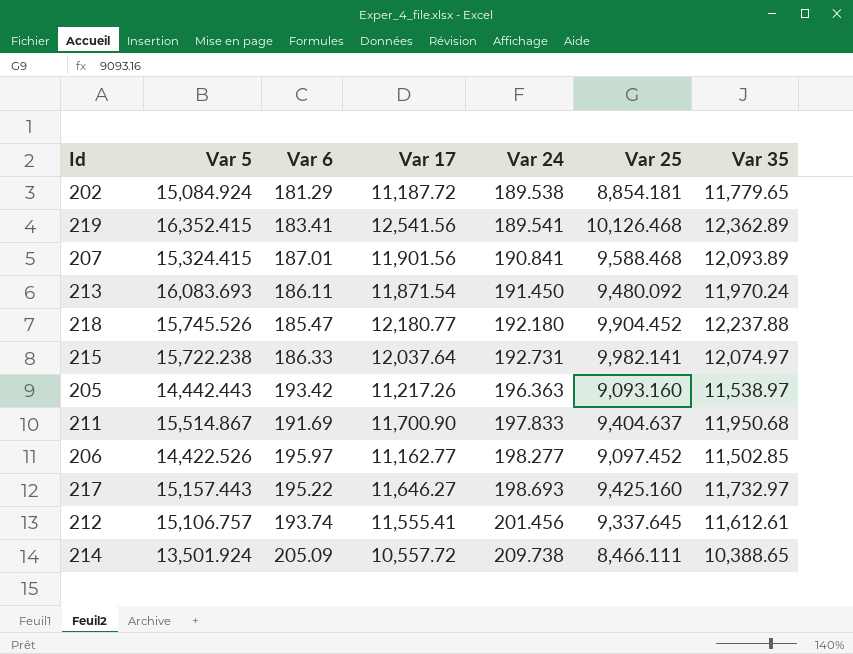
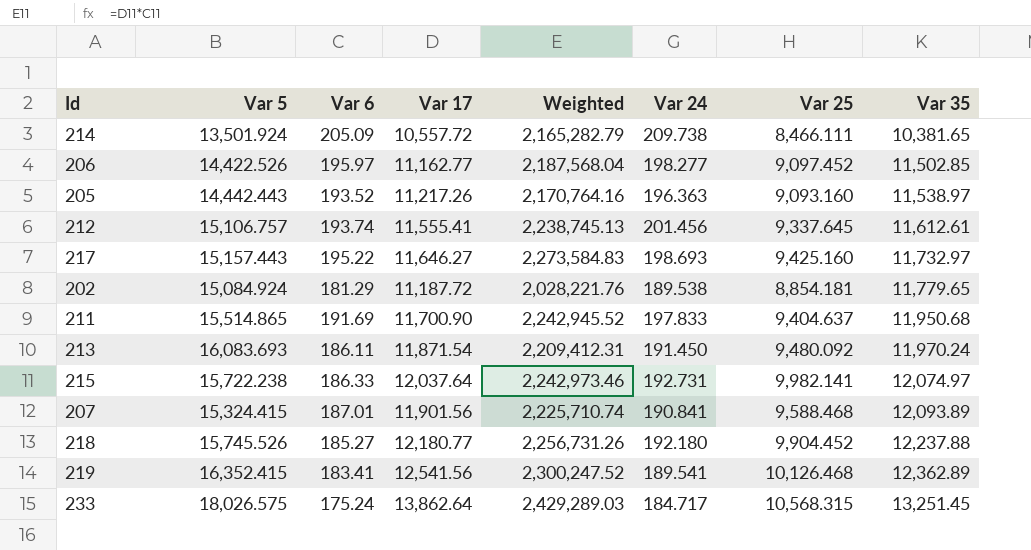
row order: Var 24 ascending -> Var 35 ascending
column Weighted | formula: none -> [Var 6] * [Var 17]
214 | Var 35: 10,388.65 -> 10,381.65
205 | Var 6: 193.42 -> 193.52
211 | Var 5: 15,514.867 -> 15,514.865
218 | Var 6: 185.47 -> 185.27
row 233: none -> 18,026.575 | 175.24 | 13,862.64 | 2,429,289.03 | 184.717 | 10,568.315 | 13,251.45

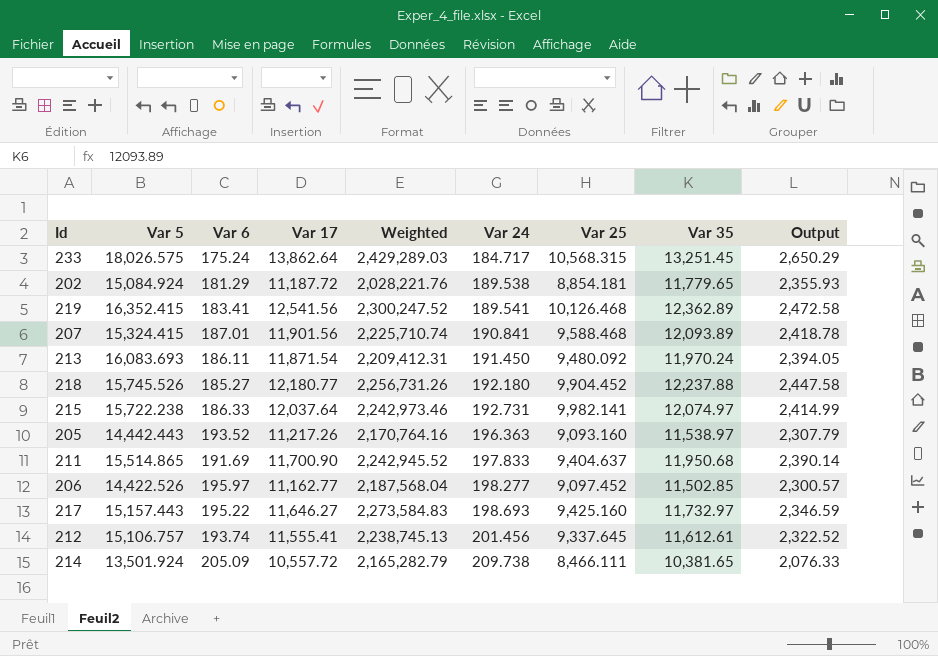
row order: Var 35 ascending -> Var 24 ascending
column Output | formula: none -> [Var 35] * 0.2

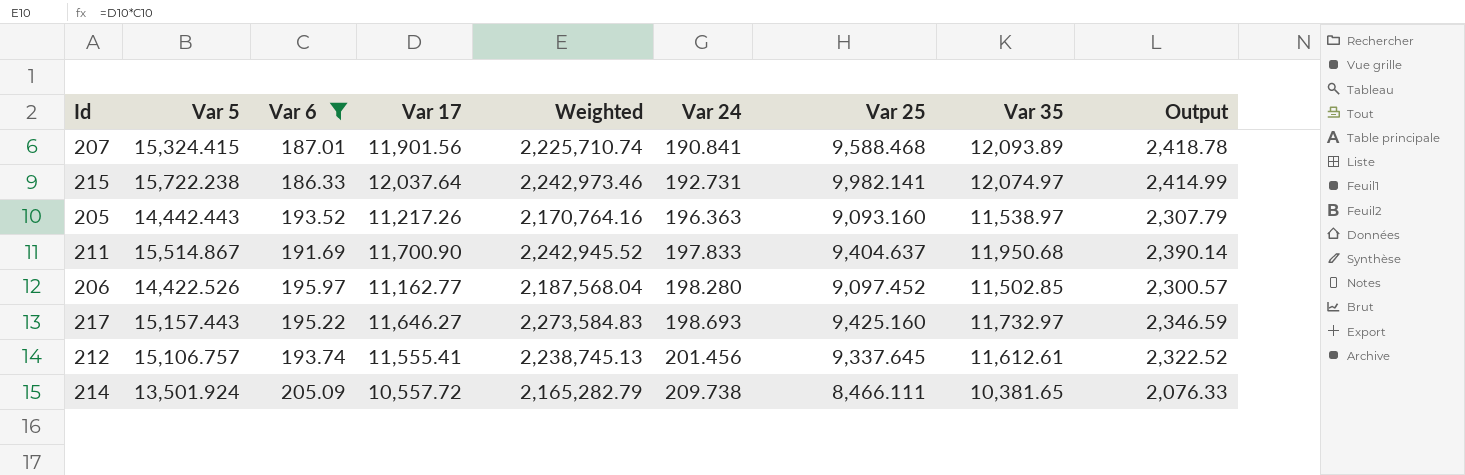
filter: none -> Var 6 >= 186.33
211 | Var 5: 15,514.865 -> 15,514.867
206 | Var 24: 198.277 -> 198.280

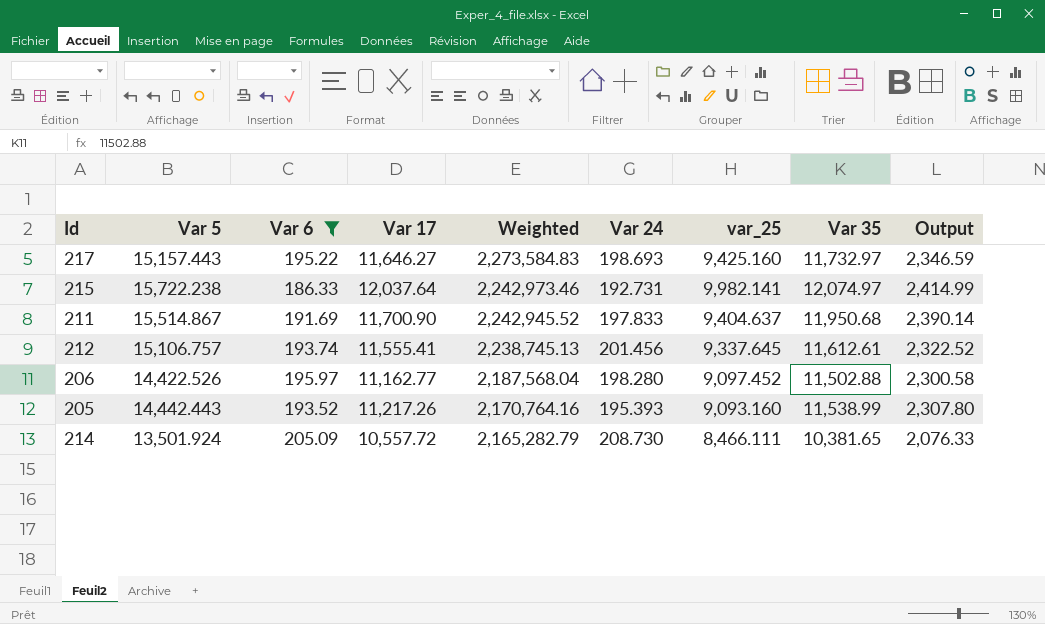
row order: Var 24 ascending -> Weighted descending
column name: Var 25 -> var_25
row 207: 15,324.415 | 187.01 | 11,901.56 | 2,225,710.74 | 190.841 | 9,588.468 | 12,093.89 | 2,418.78 -> none
206 | Var 35: 11,502.85 -> 11,502.88
206 | Output: 2,300.57 -> 2,300.58
205 | Var 24: 196.363 -> 195.393
205 | Var 35: 11,538.97 -> 11,538.99
205 | Output: 2,307.79 -> 2,307.80
214 | Var 24: 209.738 -> 208.730

